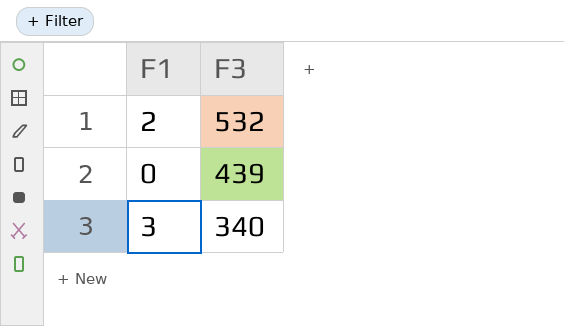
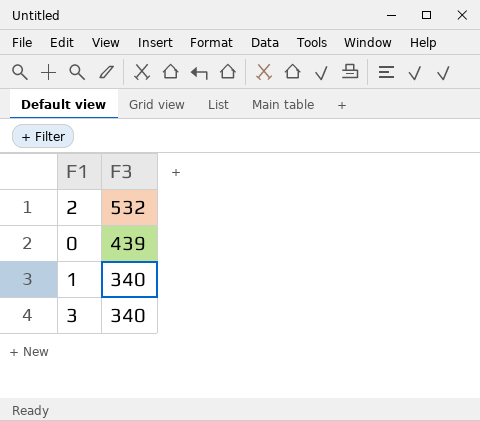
row 1: none -> 340

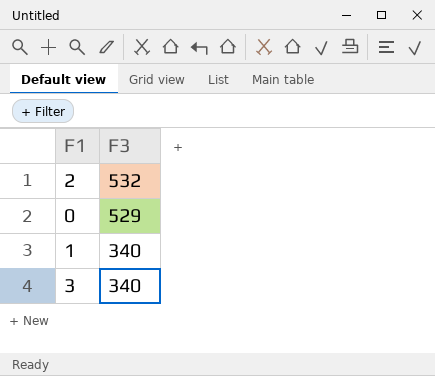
0 | F3: 439 -> 529

